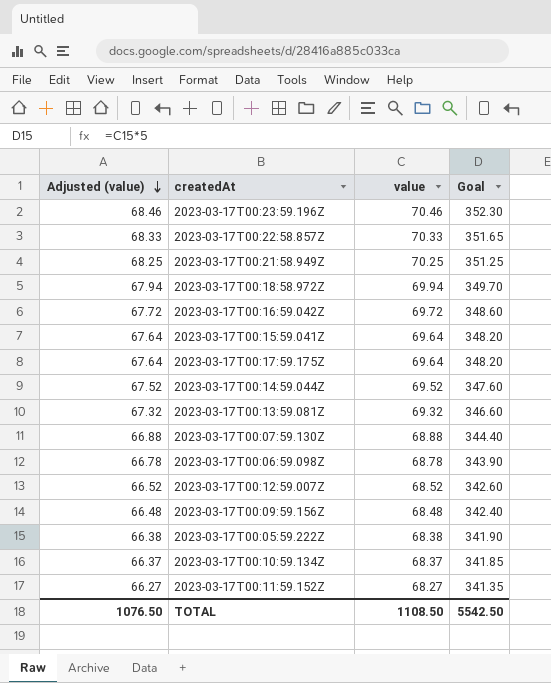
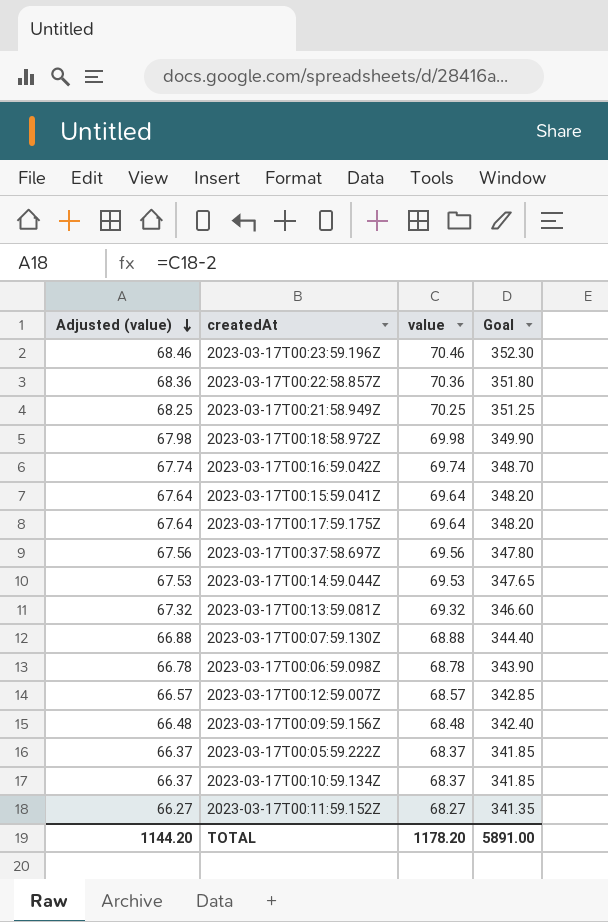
2023-03-17T00:22:58.857Z | Adjusted (value): 68.33 -> 68.36
2023-03-17T00:22:58.857Z | value: 70.33 -> 70.36
2023-03-17T00:22:58.857Z | Goal: 351.65 -> 351.80
2023-03-17T00:18:58.972Z | Adjusted (value): 67.94 -> 67.98
2023-03-17T00:18:58.972Z | value: 69.94 -> 69.98
2023-03-17T00:18:58.972Z | Goal: 349.70 -> 349.90
2023-03-17T00:16:59.042Z | Adjusted (value): 67.72 -> 67.74
2023-03-17T00:16:59.042Z | value: 69.72 -> 69.74
2023-03-17T00:16:59.042Z | Goal: 348.60 -> 348.70
row 2023-03-17T00:37:58.697Z: none -> 67.56 | 69.56 | 347.80
2023-03-17T00:14:59.044Z | Adjusted (value): 67.52 -> 67.53
2023-03-17T00:14:59.044Z | value: 69.52 -> 69.53
2023-03-17T00:14:59.044Z | Goal: 347.60 -> 347.65
2023-03-17T00:12:59.007Z | Adjusted (value): 66.52 -> 66.57
2023-03-17T00:12:59.007Z | value: 68.52 -> 68.57
2023-03-17T00:12:59.007Z | Goal: 342.60 -> 342.85
2023-03-17T00:05:59.222Z | Adjusted (value): 66.38 -> 66.37
2023-03-17T00:05:59.222Z | value: 68.38 -> 68.37
2023-03-17T00:05:59.222Z | Goal: 341.90 -> 341.85
TOTAL | Adjusted (value): 1076.50 -> 1144.20
TOTAL | value: 1108.50 -> 1178.20
TOTAL | Goal: 5542.50 -> 5891.00

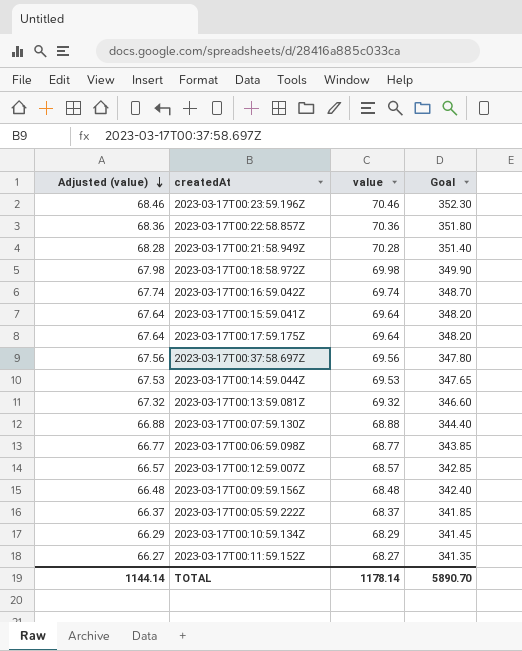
2023-03-17T00:21:58.949Z | Adjusted (value): 68.25 -> 68.28
2023-03-17T00:21:58.949Z | value: 70.25 -> 70.28
2023-03-17T00:21:58.949Z | Goal: 351.25 -> 351.40
2023-03-17T00:06:59.098Z | Adjusted (value): 66.78 -> 66.77
2023-03-17T00:06:59.098Z | value: 68.78 -> 68.77
2023-03-17T00:06:59.098Z | Goal: 343.90 -> 343.85
2023-03-17T00:10:59.134Z | Adjusted (value): 66.37 -> 66.29
2023-03-17T00:10:59.134Z | value: 68.37 -> 68.29
2023-03-17T00:10:59.134Z | Goal: 341.85 -> 341.45
TOTAL | Adjusted (value): 1144.20 -> 1144.14
TOTAL | value: 1178.20 -> 1178.14
TOTAL | Goal: 5891.00 -> 5890.70

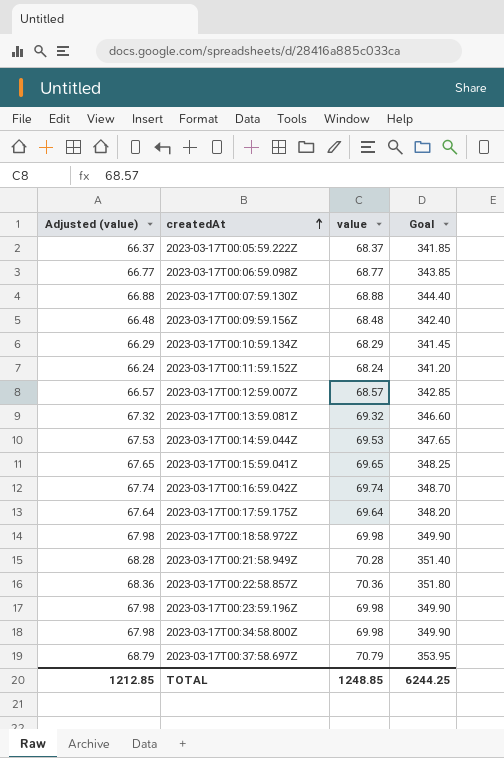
row order: Adjusted (value) descending -> createdAt ascending
2023-03-17T00:11:59.152Z | Adjusted (value): 66.27 -> 66.24
2023-03-17T00:11:59.152Z | value: 68.27 -> 68.24
2023-03-17T00:11:59.152Z | Goal: 341.35 -> 341.20
2023-03-17T00:15:59.041Z | Adjusted (value): 67.64 -> 67.65
2023-03-17T00:15:59.041Z | value: 69.64 -> 69.65
2023-03-17T00:15:59.041Z | Goal: 348.20 -> 348.25
2023-03-17T00:23:59.196Z | Adjusted (value): 68.46 -> 67.98
2023-03-17T00:23:59.196Z | value: 70.46 -> 69.98
2023-03-17T00:23:59.196Z | Goal: 352.30 -> 349.90
row 2023-03-17T00:34:58.800Z: none -> 67.98 | 69.98 | 349.90
2023-03-17T00:37:58.697Z | Adjusted (value): 67.56 -> 68.79
2023-03-17T00:37:58.697Z | value: 69.56 -> 70.79
2023-03-17T00:37:58.697Z | Goal: 347.80 -> 353.95
TOTAL | Adjusted (value): 1144.14 -> 1212.85
TOTAL | value: 1178.14 -> 1248.85
TOTAL | Goal: 5890.70 -> 6244.25

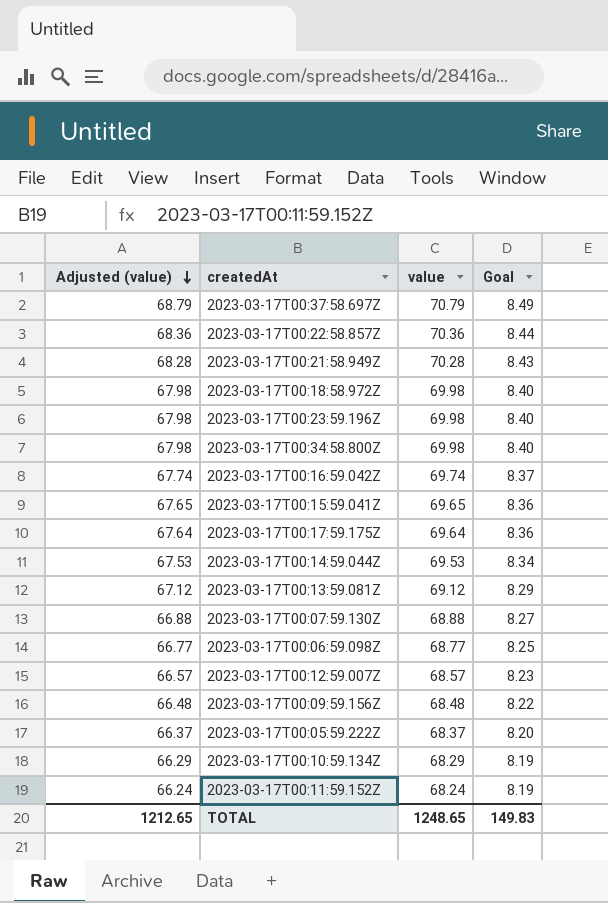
row order: createdAt ascending -> Adjusted (value) descending
column Goal | formula: [value] * 5 -> [value] * 0.12
2023-03-17T00:13:59.081Z | Adjusted (value): 67.32 -> 67.12
2023-03-17T00:13:59.081Z | value: 69.32 -> 69.12
TOTAL | Adjusted (value): 1212.85 -> 1212.65
TOTAL | value: 1248.85 -> 1248.65
TOTAL | Goal: 6244.25 -> 149.83

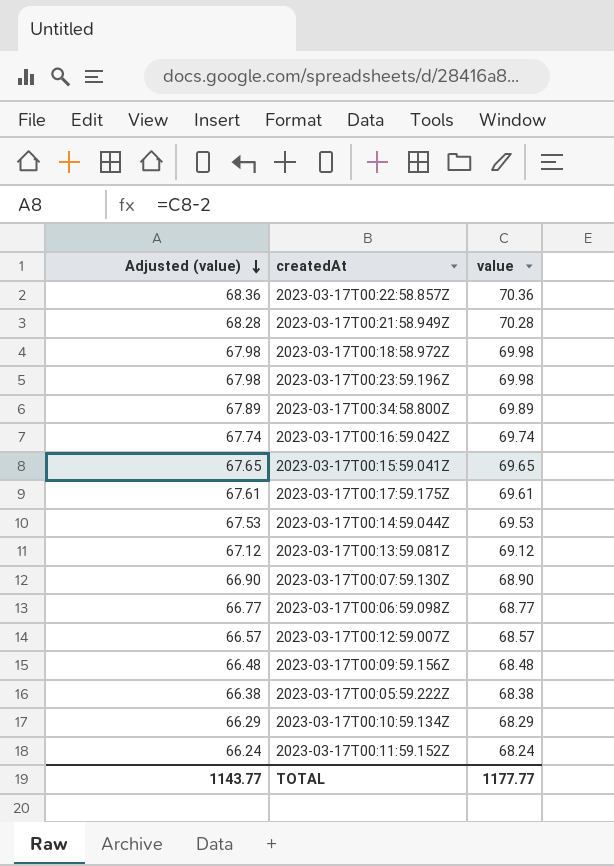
column Goal | formula: [value] * 0.12 -> none
row 2023-03-17T00:37:58.697Z: 68.79 | 70.79 | 8.49 -> none
2023-03-17T00:34:58.800Z | Adjusted (value): 67.98 -> 67.89
2023-03-17T00:34:58.800Z | value: 69.98 -> 69.89
2023-03-17T00:17:59.175Z | Adjusted (value): 67.64 -> 67.61
2023-03-17T00:17:59.175Z | value: 69.64 -> 69.61
2023-03-17T00:07:59.130Z | Adjusted (value): 66.88 -> 66.90
2023-03-17T00:07:59.130Z | value: 68.88 -> 68.90
2023-03-17T00:05:59.222Z | Adjusted (value): 66.37 -> 66.38
2023-03-17T00:05:59.222Z | value: 68.37 -> 68.38
TOTAL | Adjusted (value): 1212.65 -> 1143.77
TOTAL | value: 1248.65 -> 1177.77

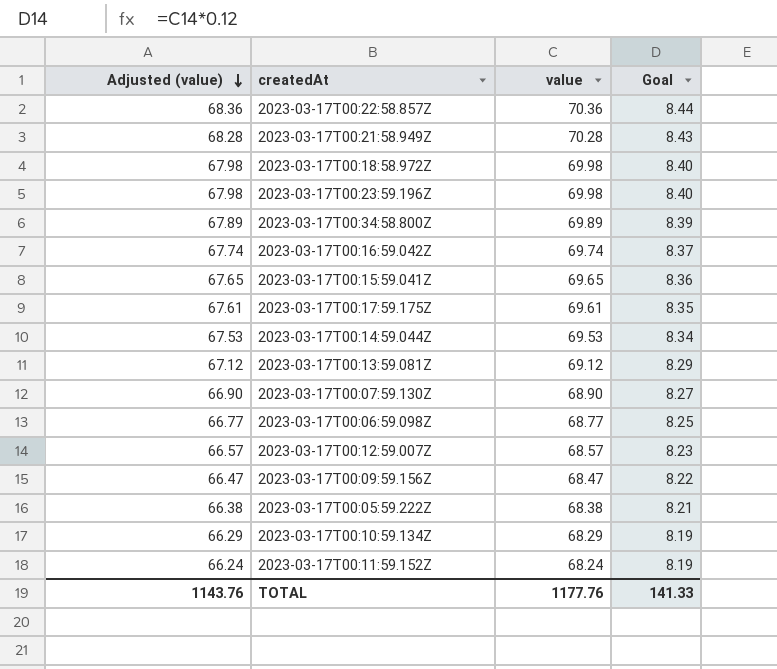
column Goal | formula: none -> [value] * 0.12
2023-03-17T00:09:59.156Z | Adjusted (value): 66.48 -> 66.47
2023-03-17T00:09:59.156Z | value: 68.48 -> 68.47
TOTAL | Adjusted (value): 1143.77 -> 1143.76
TOTAL | value: 1177.77 -> 1177.76

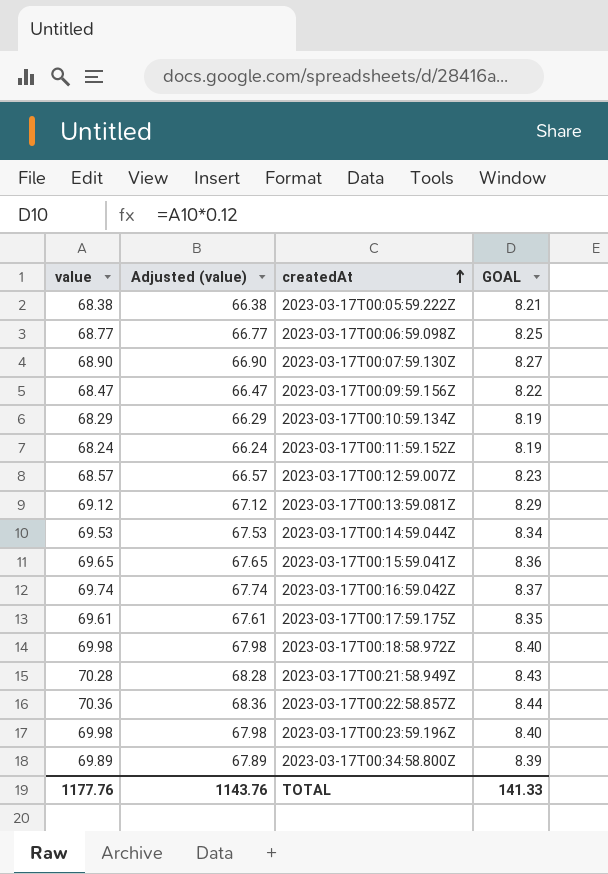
row order: Adjusted (value) descending -> createdAt ascending
column value | position: 3 -> 1
column name: Goal -> GOAL

